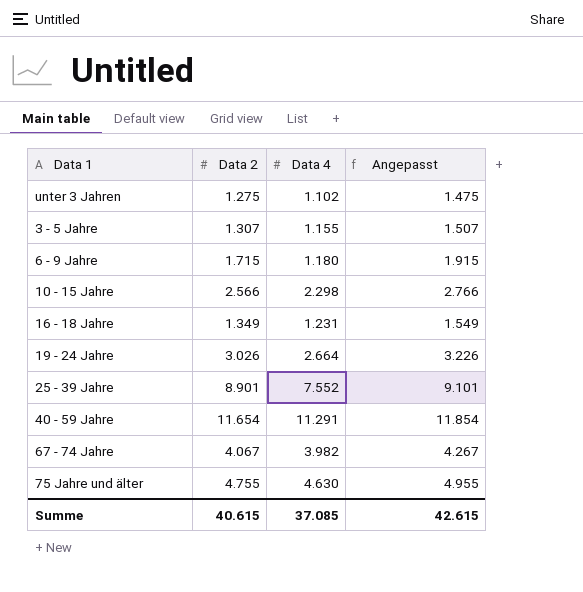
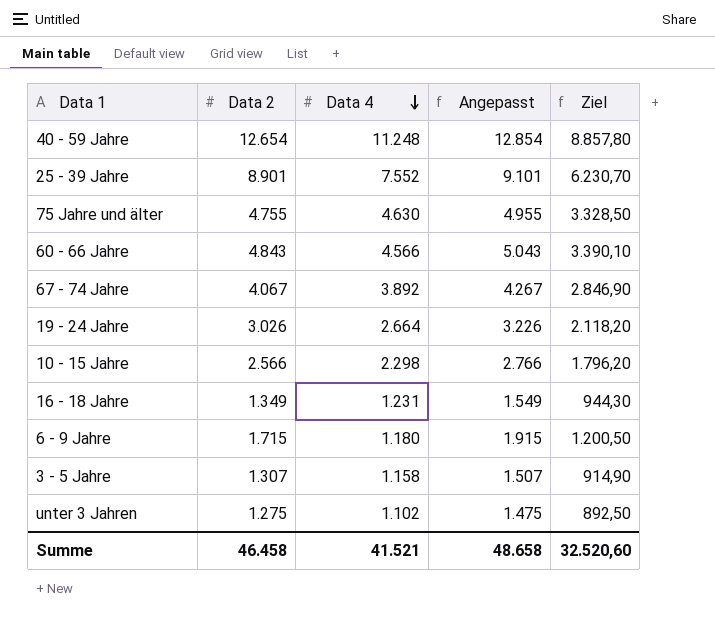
row order: none -> Data 4 descending
column Ziel | formula: none -> [Data 2] * 0,7
40 - 59 Jahre | Data 2: 11.654 -> 12.654
40 - 59 Jahre | Data 4: 11.291 -> 11.248
40 - 59 Jahre | Angepasst: 11.854 -> 12.854
row 60 - 66 Jahre: none -> 4.843 | 4.566 | 5.043 | 3.390,10
67 - 74 Jahre | Data 4: 3.982 -> 3.892
3 - 5 Jahre | Data 4: 1.155 -> 1.158
Summe | Data 2: 40.615 -> 46.458
Summe | Data 4: 37.085 -> 41.521
Summe | Angepasst: 42.615 -> 48.658

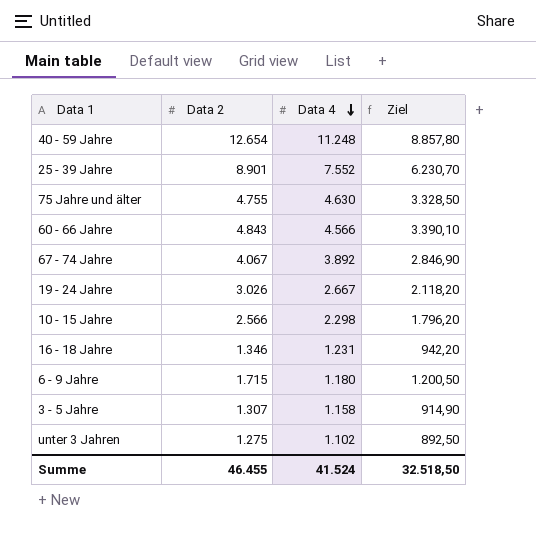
column Angepasst | formula: [Data 2] + 200 -> none
19 - 24 Jahre | Data 4: 2.664 -> 2.667
16 - 18 Jahre | Data 2: 1.349 -> 1.346
16 - 18 Jahre | Ziel: 944,30 -> 942,20
Summe | Data 2: 46.458 -> 46.455
Summe | Data 4: 41.521 -> 41.524
Summe | Ziel: 32.520,60 -> 32.518,50

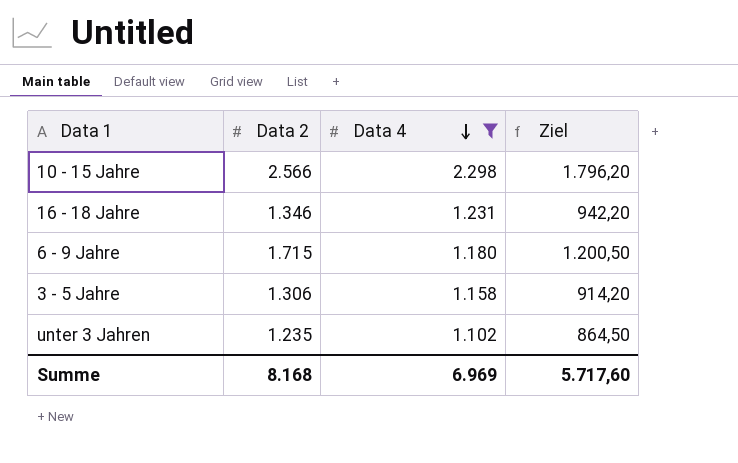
filter: none -> Data 4 <= 2.298
3 - 5 Jahre | Data 2: 1.307 -> 1.306
3 - 5 Jahre | Ziel: 914,90 -> 914,20
unter 3 Jahren | Data 2: 1.275 -> 1.235
unter 3 Jahren | Ziel: 892,50 -> 864,50
Summe | Data 2: 46.455 -> 8.168
Summe | Data 4: 41.524 -> 6.969
Summe | Ziel: 32.518,50 -> 5.717,60

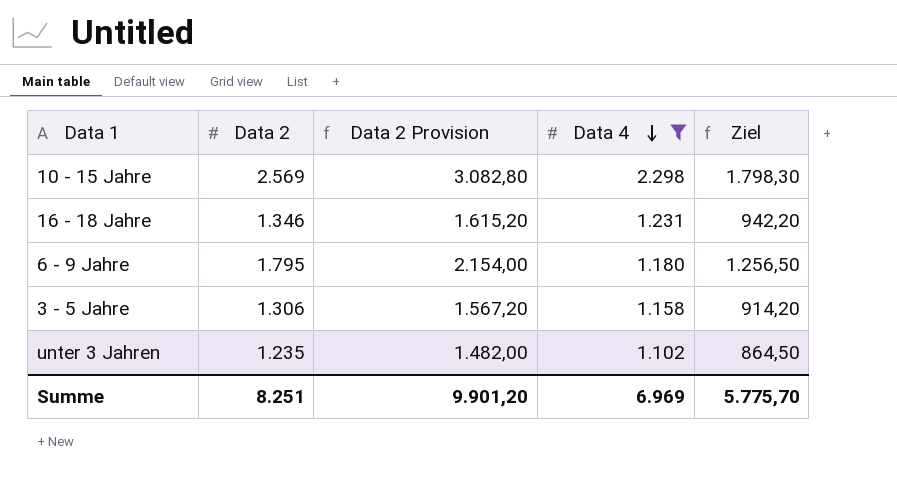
column Data 2 Provision | formula: none -> [Data 2] * 1,2
10 - 15 Jahre | Data 2: 2.566 -> 2.569
10 - 15 Jahre | Ziel: 1.796,20 -> 1.798,30
6 - 9 Jahre | Data 2: 1.715 -> 1.795
6 - 9 Jahre | Ziel: 1.200,50 -> 1.256,50
Summe | Data 2: 8.168 -> 8.251
Summe | Ziel: 5.717,60 -> 5.775,70

